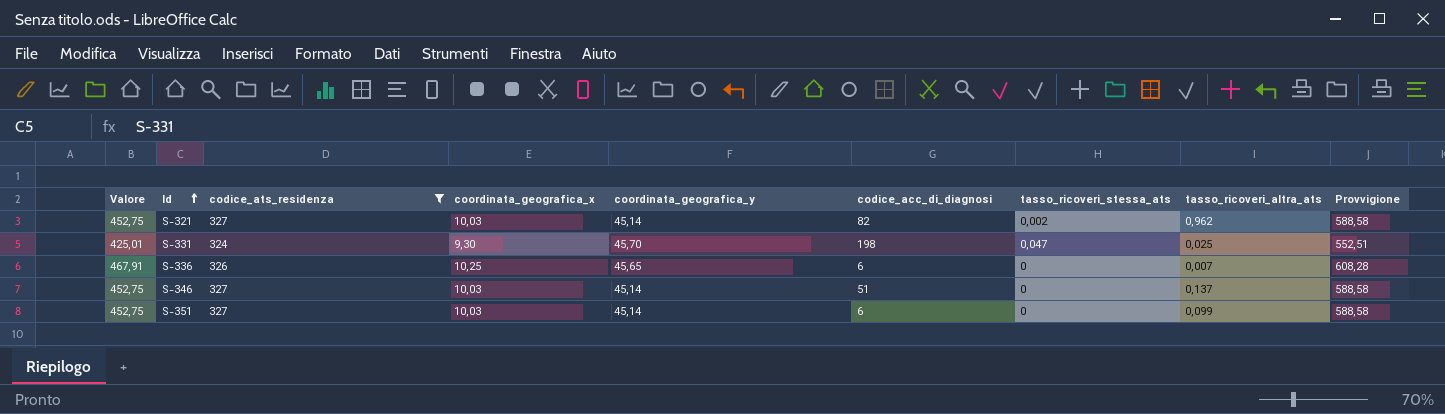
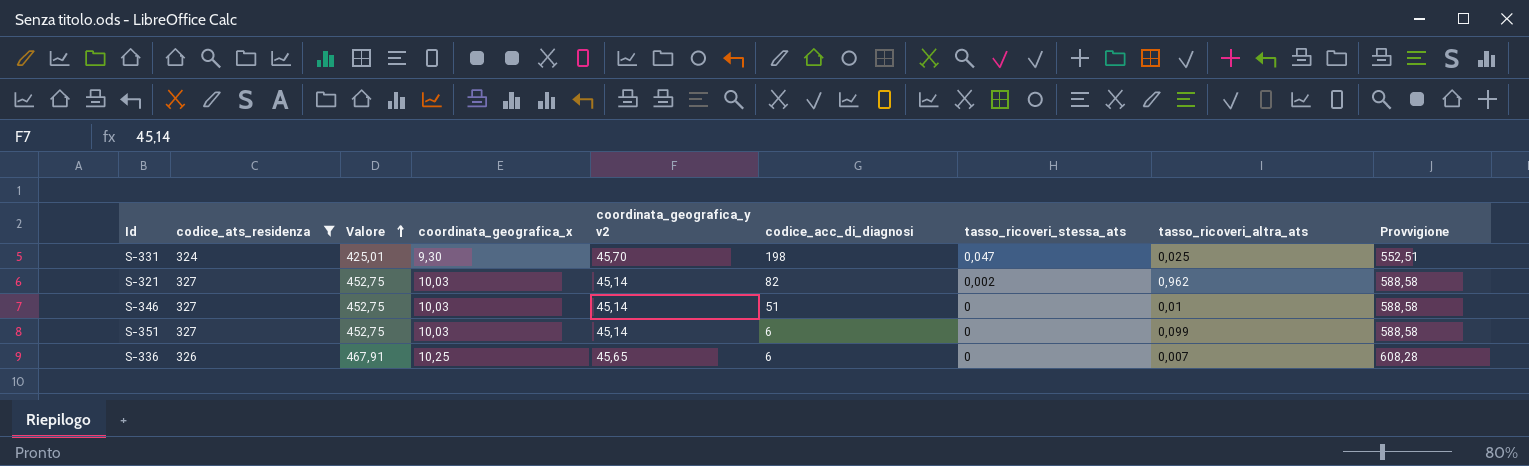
row order: Id ascending -> Valore ascending
column Valore | position: 1 -> 3
column name: coordinata_geografica_y -> coordinata_geografica_y v2
S-346 | tasso_ricoveri_altra_ats: 0,137 -> 0,01

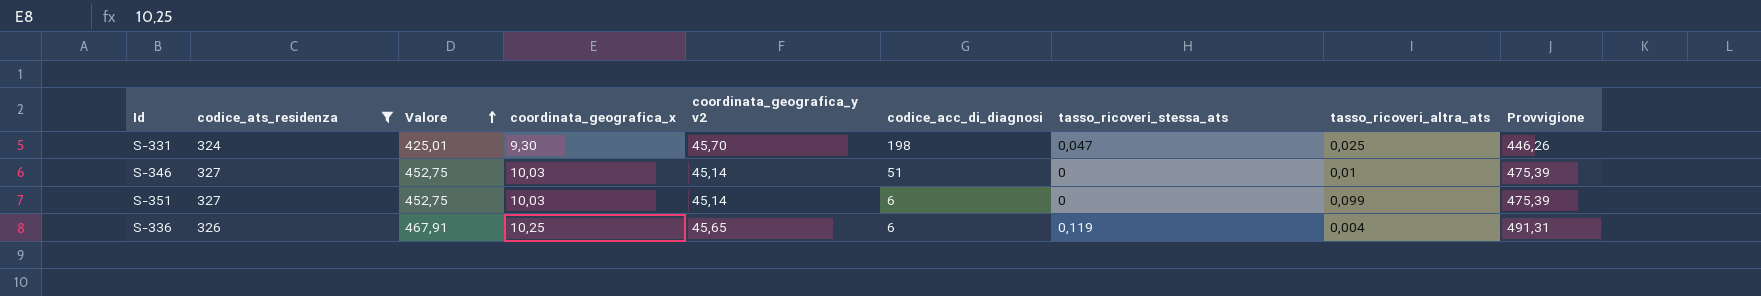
column Provvigione | formula: [Valore] * 1,3 -> [Valore] * 1,05
row S-321: 327 | 452,75 | 10,03 | 45,14 | 82 | 0,002 | 0,962 | 588,58 -> none
S-336 | tasso_ricoveri_stessa_ats: 0 -> 0,119
S-336 | tasso_ricoveri_altra_ats: 0,007 -> 0,004

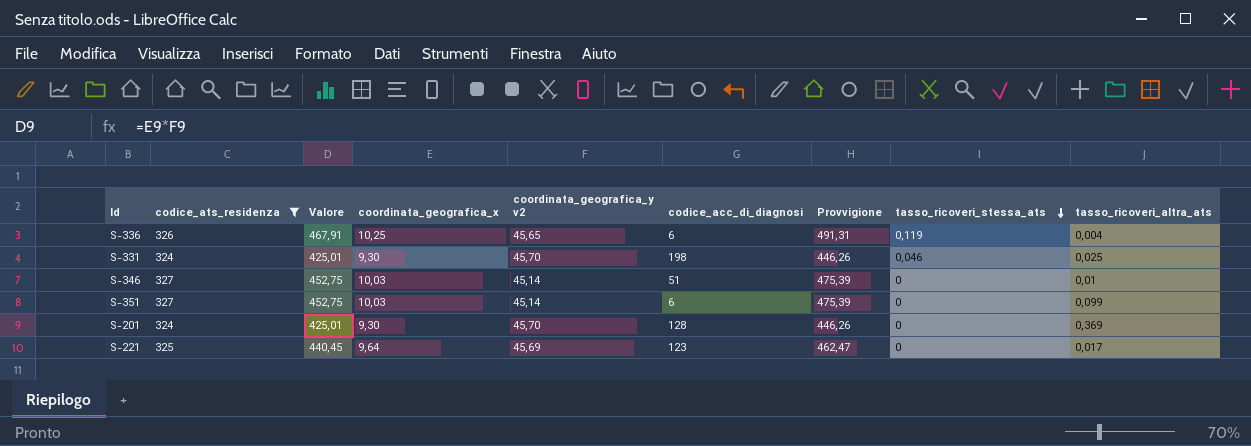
row order: Valore ascending -> tasso_ricoveri_stessa_ats descending
column Provvigione | position: 9 -> 7
S-331 | tasso_ricoveri_stessa_ats: 0,047 -> 0,046
row S-201: none -> 324 | 425,01 | 9,30 | 45,70 | 128 | 446,26 | 0 | 0,369
row S-221: none -> 325 | 440,45 | 9,64 | 45,69 | 123 | 462,47 | 0 | 0,017

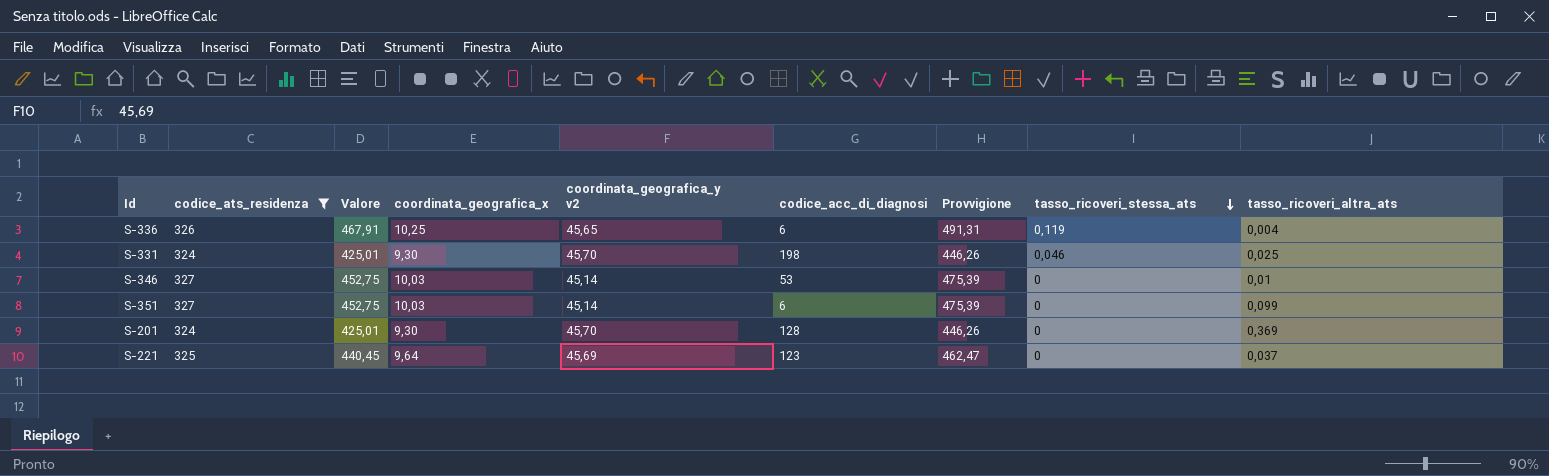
S-346 | codice_acc_di_diagnosi: 51 -> 53
S-221 | tasso_ricoveri_altra_ats: 0,017 -> 0,037

